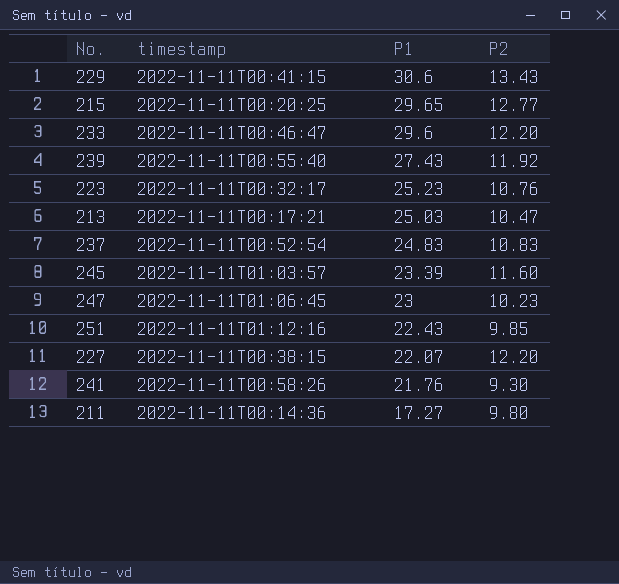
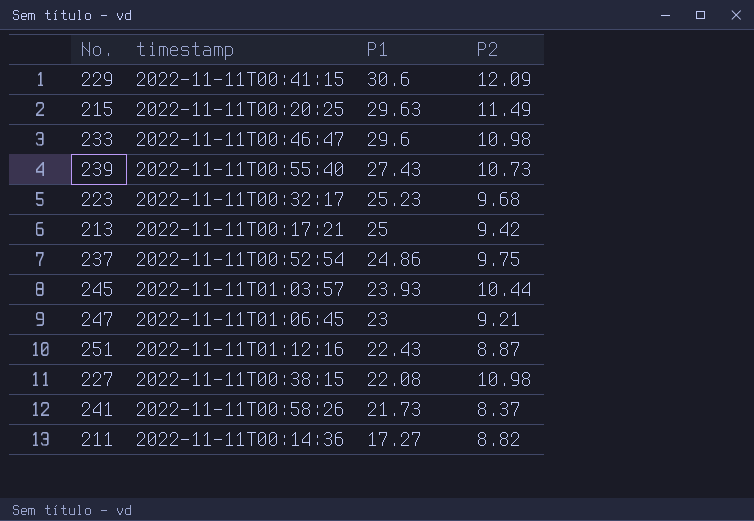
229 | P2: 13.43 -> 12.09
215 | P1: 29.65 -> 29.63
215 | P2: 12.77 -> 11.49
233 | P2: 12.20 -> 10.98
239 | P2: 11.92 -> 10.73
223 | P2: 10.76 -> 9.68
213 | P1: 25.03 -> 25
213 | P2: 10.47 -> 9.42
237 | P1: 24.83 -> 24.86
237 | P2: 10.83 -> 9.75
245 | P1: 23.39 -> 23.93
245 | P2: 11.60 -> 10.44
247 | P2: 10.23 -> 9.21
251 | P2: 9.85 -> 8.87
227 | P1: 22.07 -> 22.08
227 | P2: 12.20 -> 10.98
241 | P1: 21.76 -> 21.73
241 | P2: 9.30 -> 8.37
211 | P2: 9.80 -> 8.82

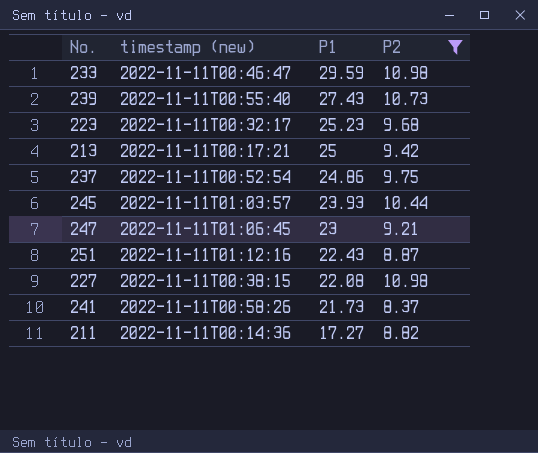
filter: none -> P2 <= 10.98
column name: timestamp -> timestamp (new)
233 | P1: 29.6 -> 29.59

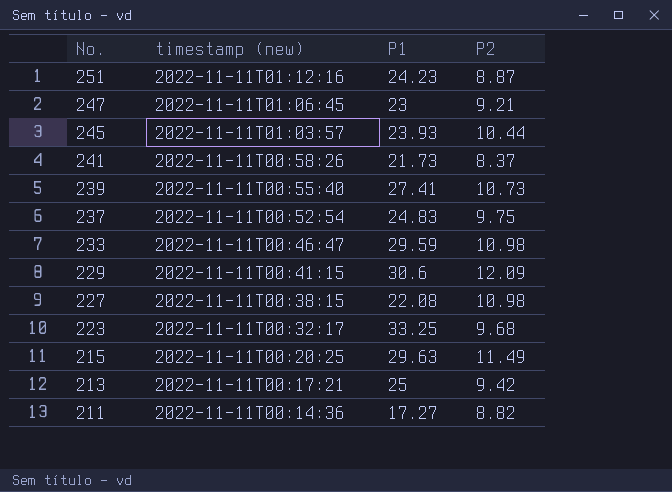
filter: P2 <= 10.98 -> none
row order: P1 descending -> No. descending
251 | P1: 22.43 -> 24.23
239 | P1: 27.43 -> 27.41
237 | P1: 24.86 -> 24.83
223 | P1: 25.23 -> 33.25

